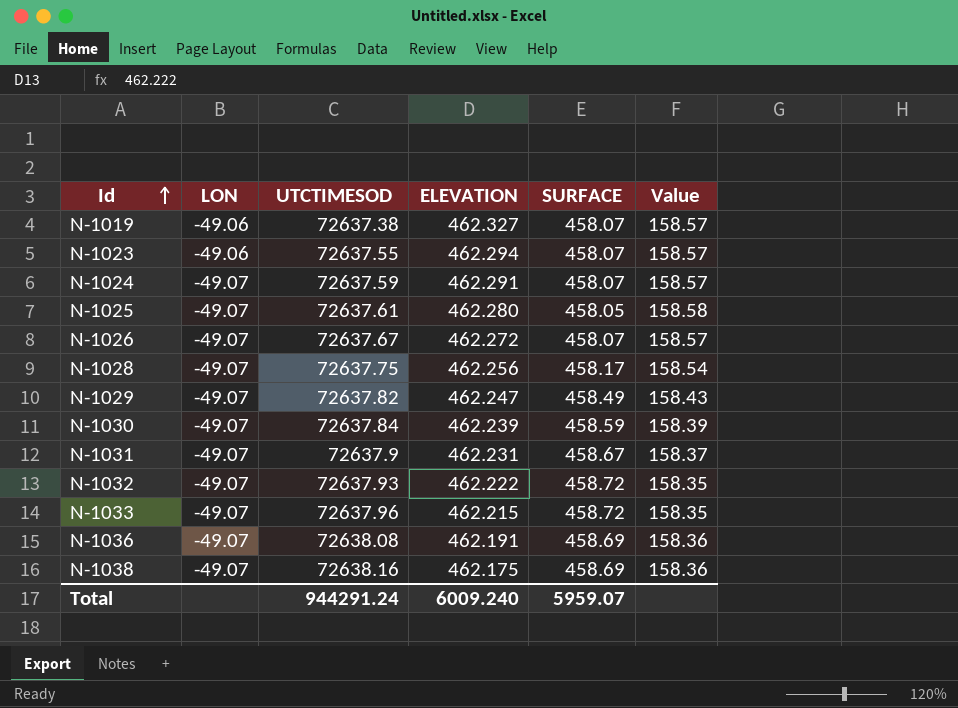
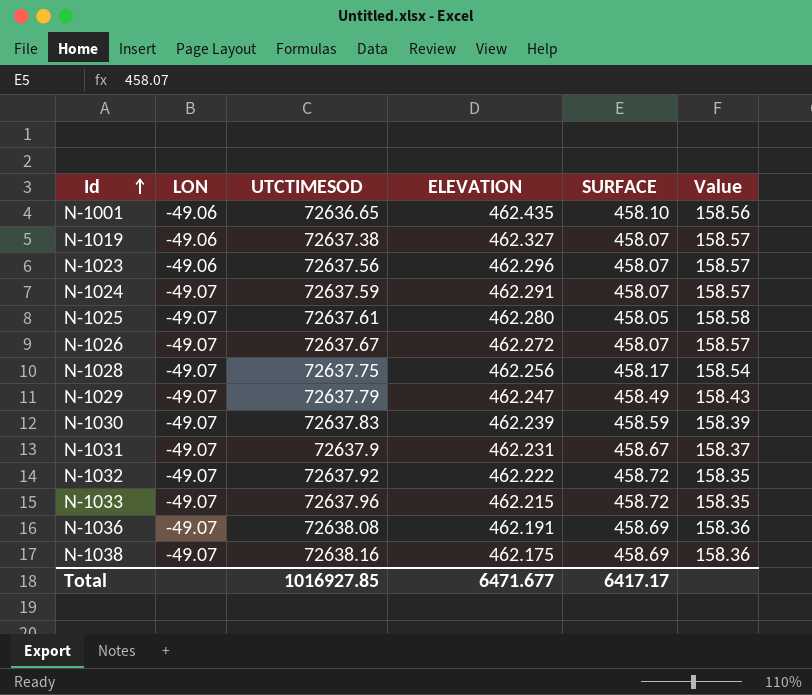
row N-1001: none -> -49.06 | 72636.65 | 462.435 | 458.10 | 158.56
N-1023 | UTCTIMESOD: 72637.55 -> 72637.56
N-1023 | ELEVATION: 462.294 -> 462.296
N-1029 | UTCTIMESOD: 72637.82 -> 72637.79
N-1030 | UTCTIMESOD: 72637.84 -> 72637.83
N-1032 | UTCTIMESOD: 72637.93 -> 72637.92
Total | UTCTIMESOD: 944291.24 -> 1016927.85
Total | ELEVATION: 6009.240 -> 6471.677
Total | SURFACE: 5959.07 -> 6417.17

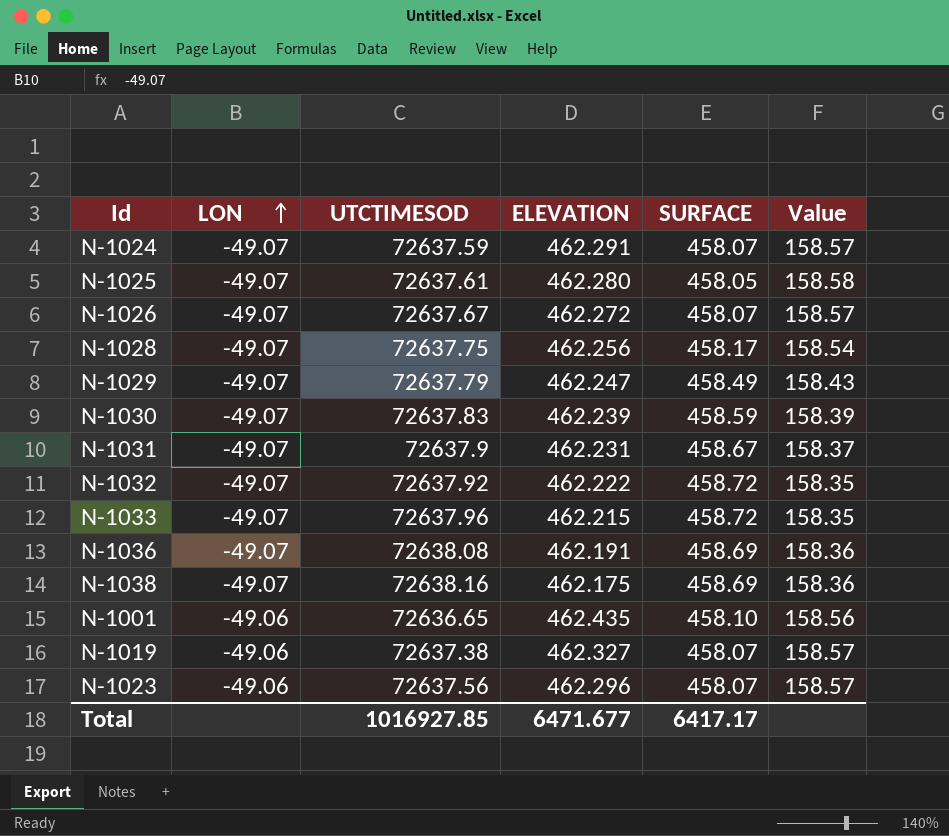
row order: Id ascending -> LON ascending

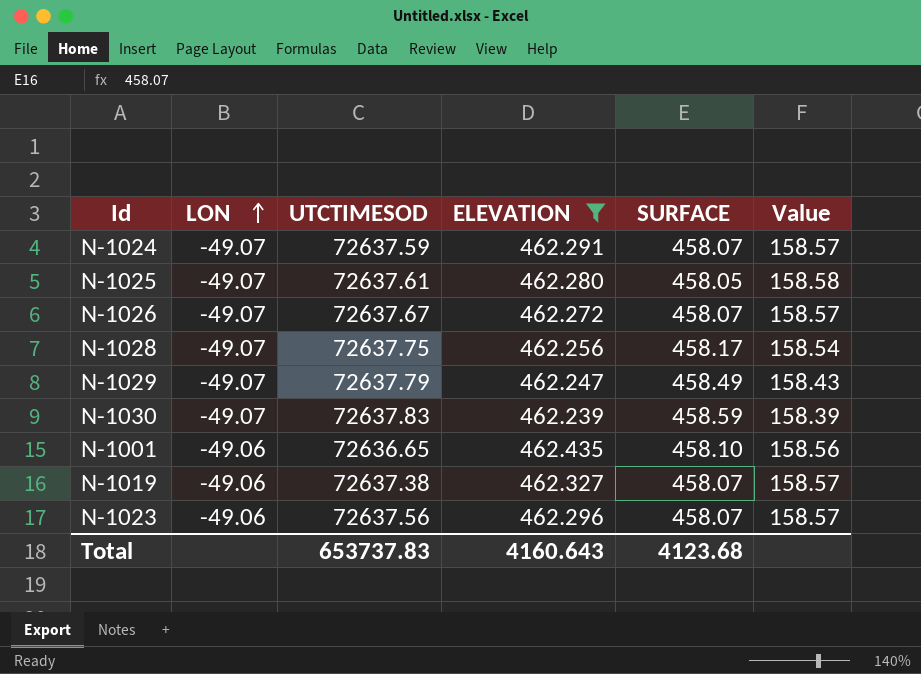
filter: none -> ELEVATION >= 462.239
Total | UTCTIMESOD: 1016927.85 -> 653737.83
Total | ELEVATION: 6471.677 -> 4160.643
Total | SURFACE: 6417.17 -> 4123.68

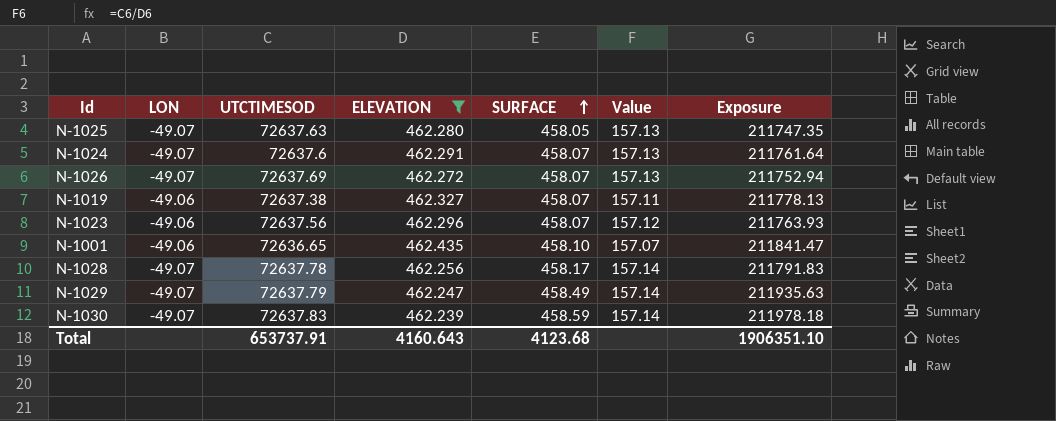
row order: LON ascending -> SURFACE ascending
column Value | formula: [UTCTIMESOD] / [SURFACE] -> [UTCTIMESOD] / [ELEVATION]
column Exposure | formula: none -> [ELEVATION] * [SURFACE]
N-1025 | UTCTIMESOD: 72637.61 -> 72637.63
N-1024 | UTCTIMESOD: 72637.59 -> 72637.6
N-1026 | UTCTIMESOD: 72637.67 -> 72637.69
N-1028 | UTCTIMESOD: 72637.75 -> 72637.78
Total | UTCTIMESOD: 653737.83 -> 653737.91

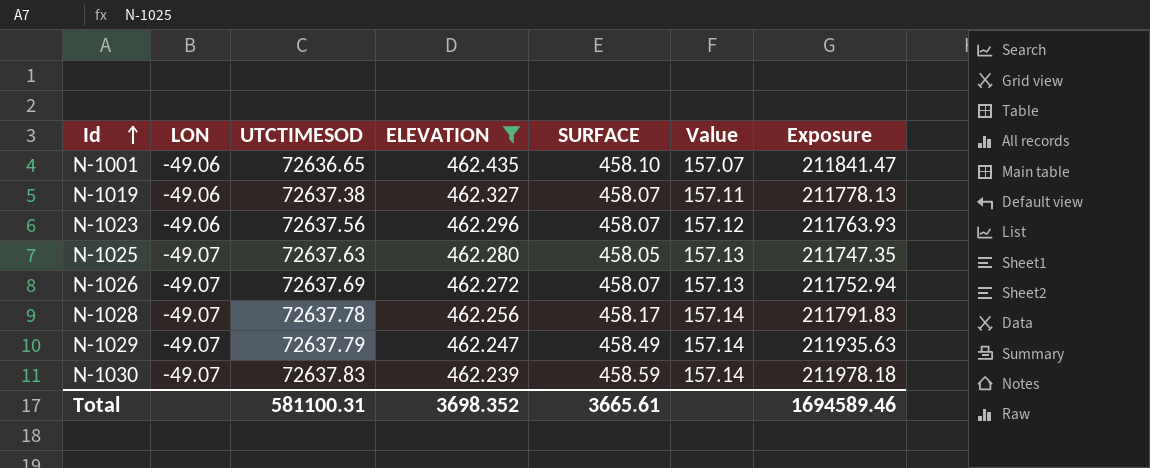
row order: SURFACE ascending -> Id ascending
row N-1024: -49.07 | 72637.6 | 462.291 | 458.07 | 157.13 | 211761.64 -> none
Total | UTCTIMESOD: 653737.91 -> 581100.31
Total | ELEVATION: 4160.643 -> 3698.352
Total | SURFACE: 4123.68 -> 3665.61
Total | Exposure: 1906351.10 -> 1694589.46

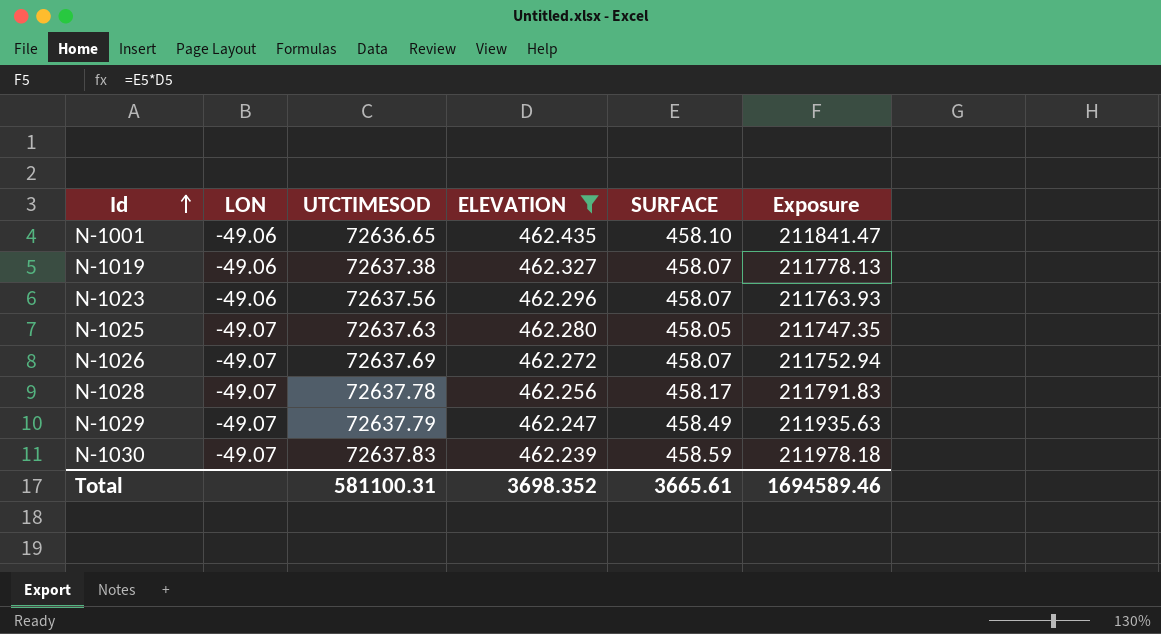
column Value | formula: [UTCTIMESOD] / [ELEVATION] -> none

